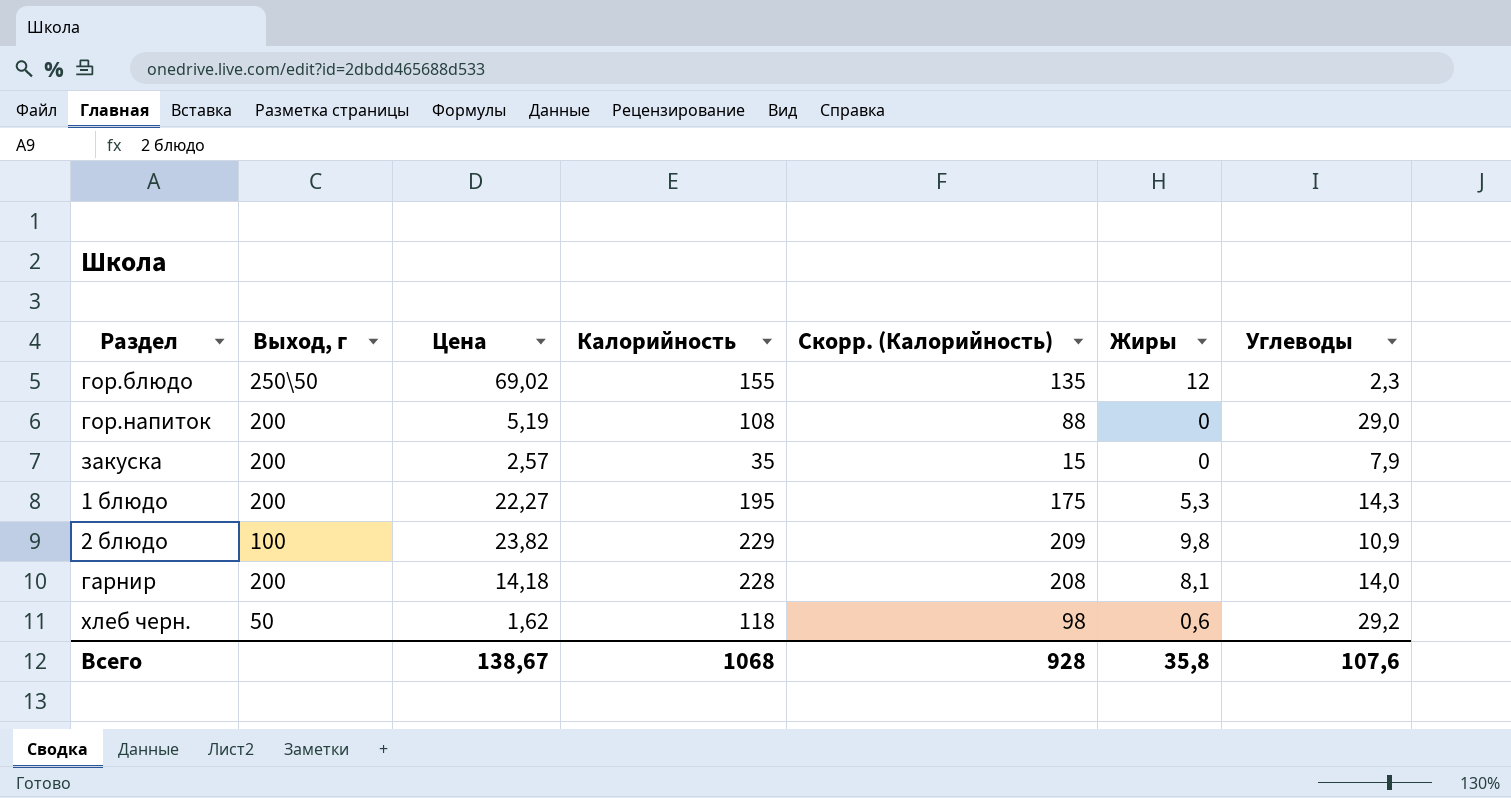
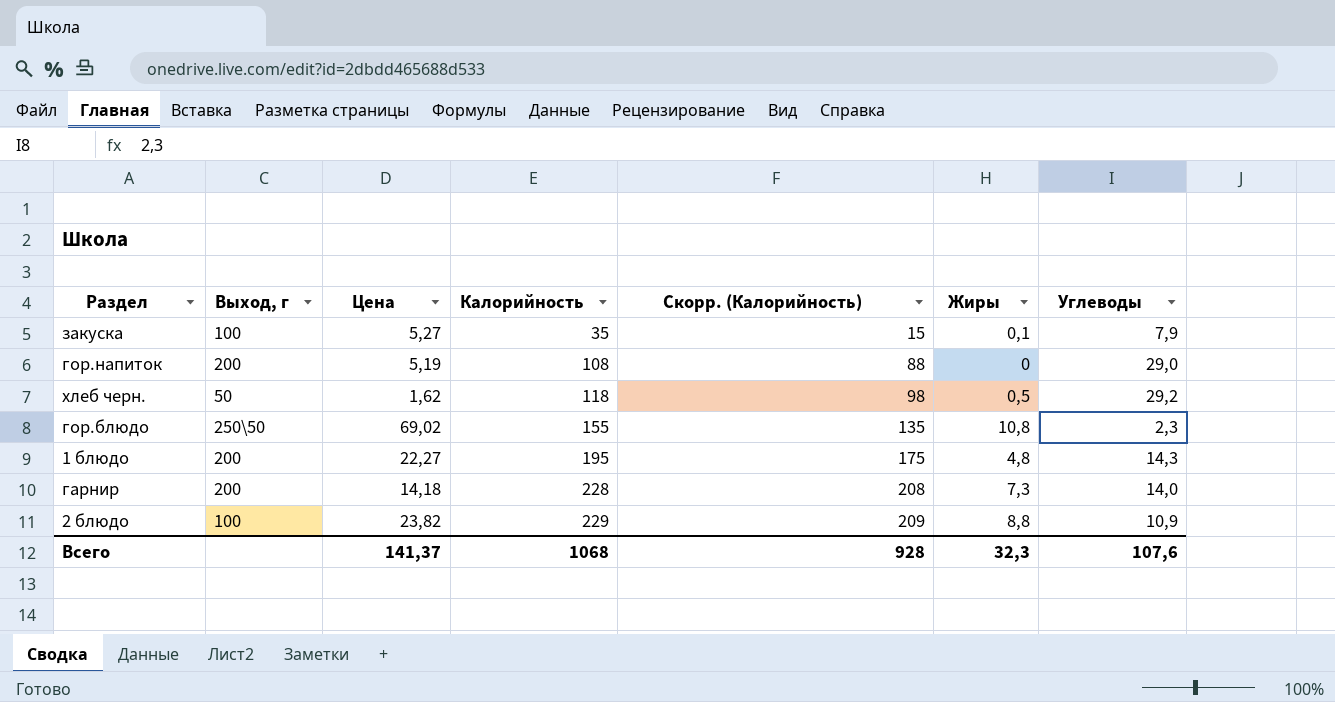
row order: none -> Калорийность ascending
закуска | Выход, г: 200 -> 100
закуска | Цена: 2,57 -> 5,27
закуска | Жиры: 0 -> 0,1
хлеб черн. | Жиры: 0,6 -> 0,5
гор.блюдо | Жиры: 12 -> 10,8
1 блюдо | Жиры: 5,3 -> 4,8
гарнир | Жиры: 8,1 -> 7,3
2 блюдо | Жиры: 9,8 -> 8,8
Всего | Цена: 138,67 -> 141,37
Всего | Жиры: 35,8 -> 32,3

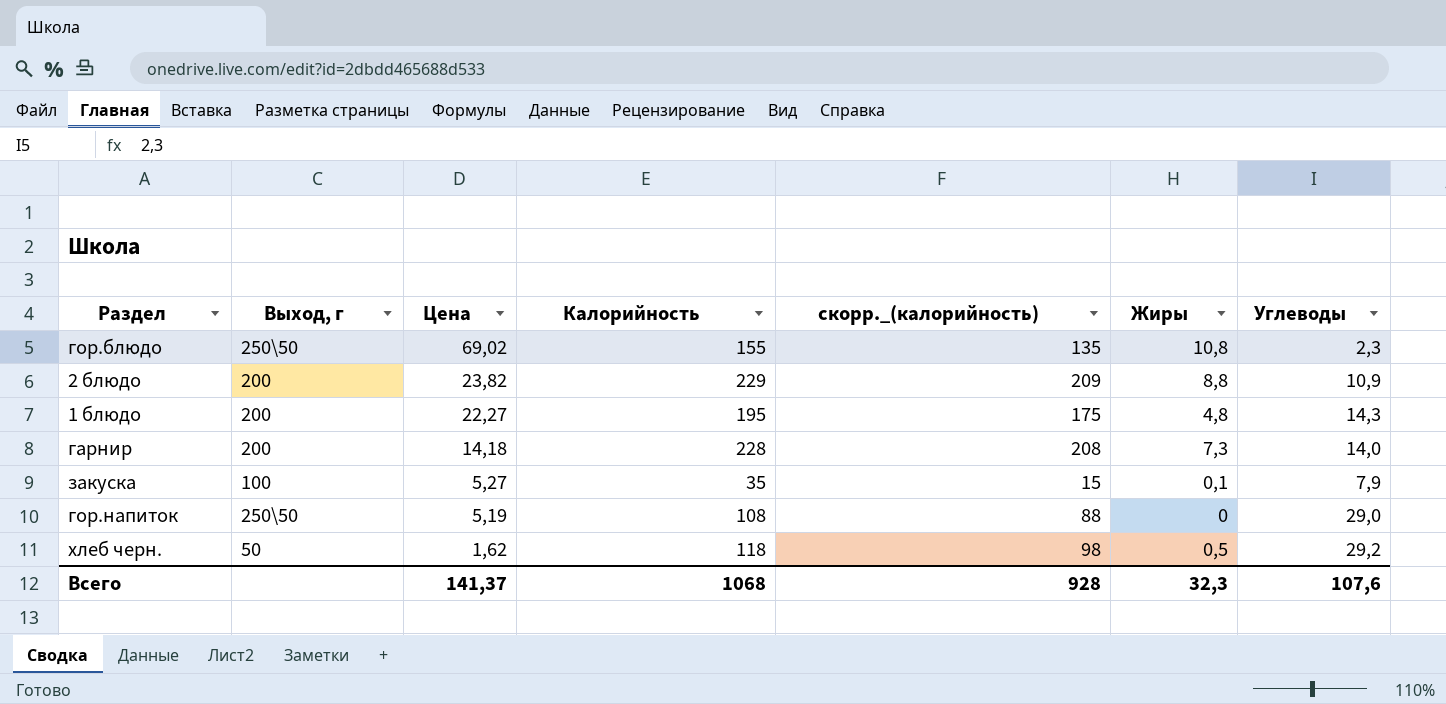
row order: Калорийность ascending -> Цена descending
column name: Скорр. (Калорийность) -> скорр._(калорийность)
2 блюдо | Выход, г: 100 -> 200
гор.напиток | Выход, г: 200 -> 250\50

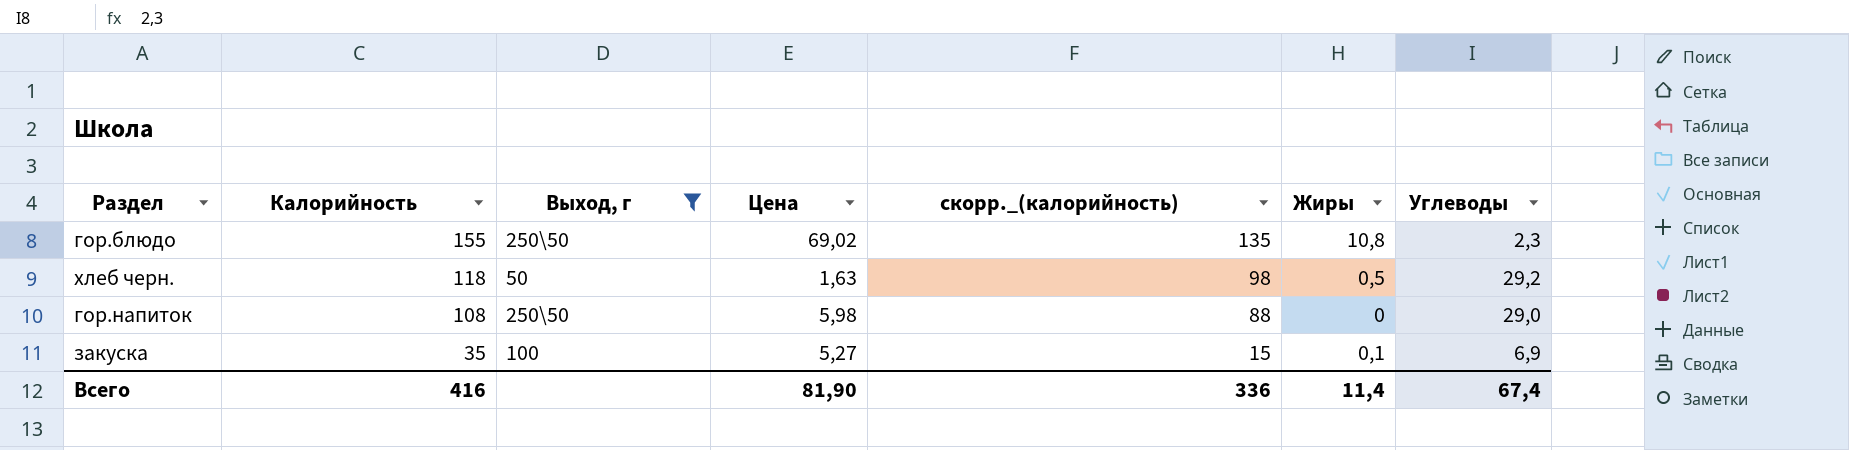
filter: none -> Выход, г != 200
row order: Цена descending -> Калорийность descending
column Калорийность | position: 4 -> 2
хлеб черн. | Цена: 1,62 -> 1,63
гор.напиток | Цена: 5,19 -> 5,98
закуска | Углеводы: 7,9 -> 6,9
Всего | Калорийность: 1068 -> 416
Всего | Цена: 141,37 -> 81,90
Всего | скорр._(калорийность): 928 -> 336
Всего | Жиры: 32,3 -> 11,4
Всего | Углеводы: 107,6 -> 67,4

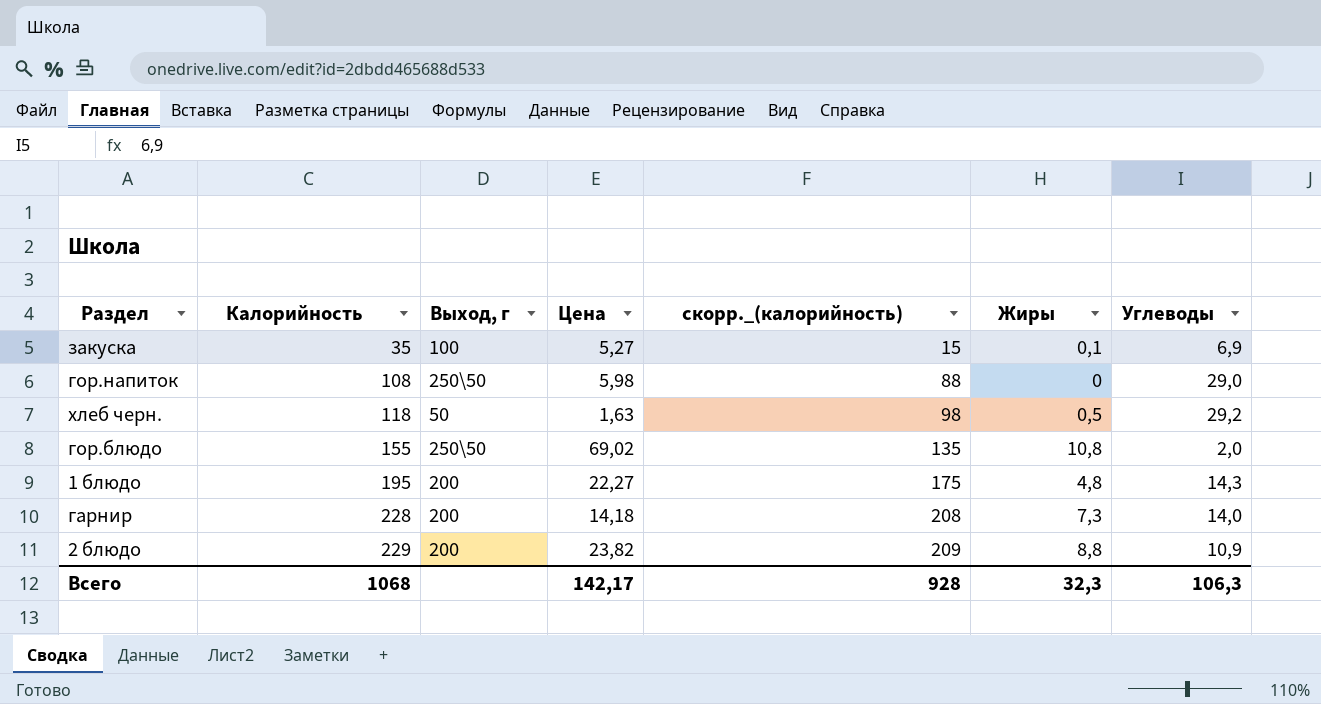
filter: Выход, г != 200 -> none
row order: Калорийность descending -> Калорийность ascending
гор.блюдо | Углеводы: 2,3 -> 2,0
Всего | Калорийность: 416 -> 1068
Всего | Цена: 81,90 -> 142,17
Всего | скорр._(калорийность): 336 -> 928
Всего | Жиры: 11,4 -> 32,3
Всего | Углеводы: 67,4 -> 106,3

